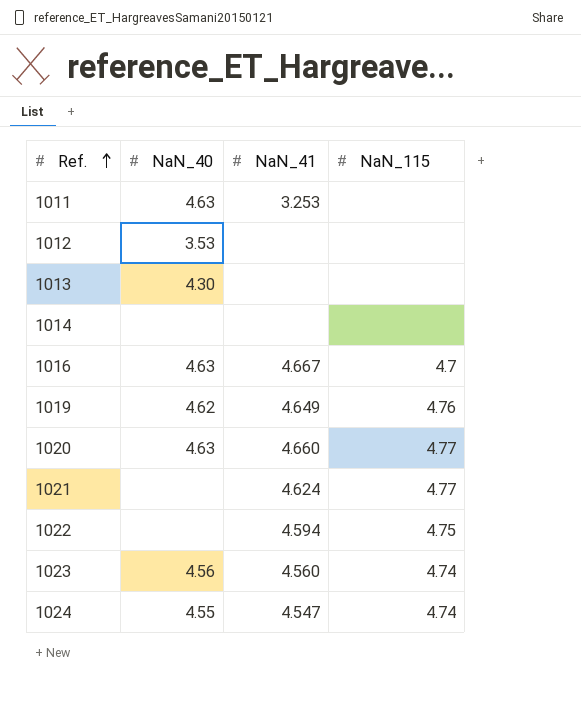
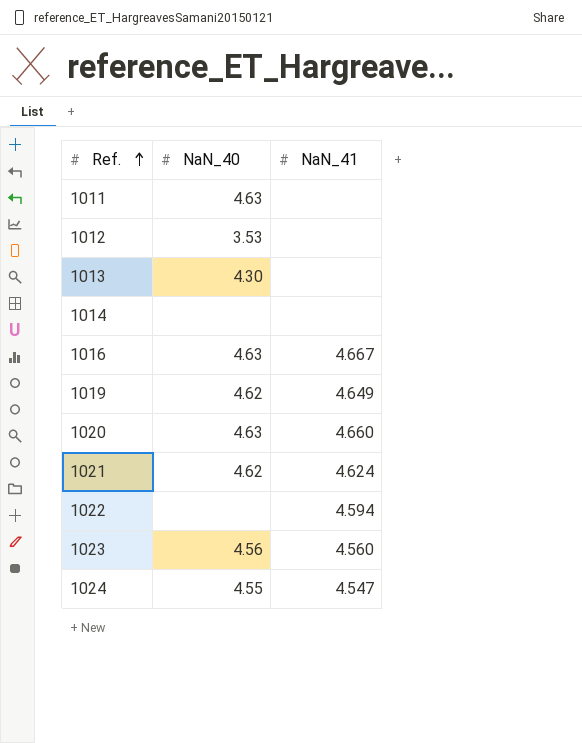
column NaN_115 | position: 4 -> none
1011 | NaN_41: 3.253 -> none
1021 | NaN_40: none -> 4.62

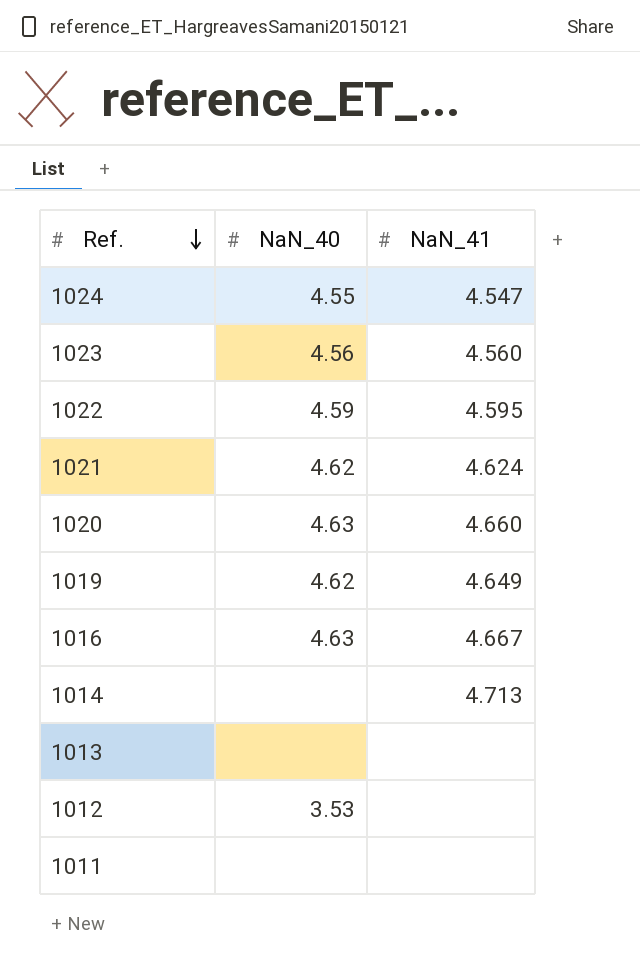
row order: Ref. ascending -> Ref. descending
1022 | NaN_40: none -> 4.59
1022 | NaN_41: 4.594 -> 4.595
1014 | NaN_41: none -> 4.713
1013 | NaN_40: 4.30 -> none
1011 | NaN_40: 4.63 -> none

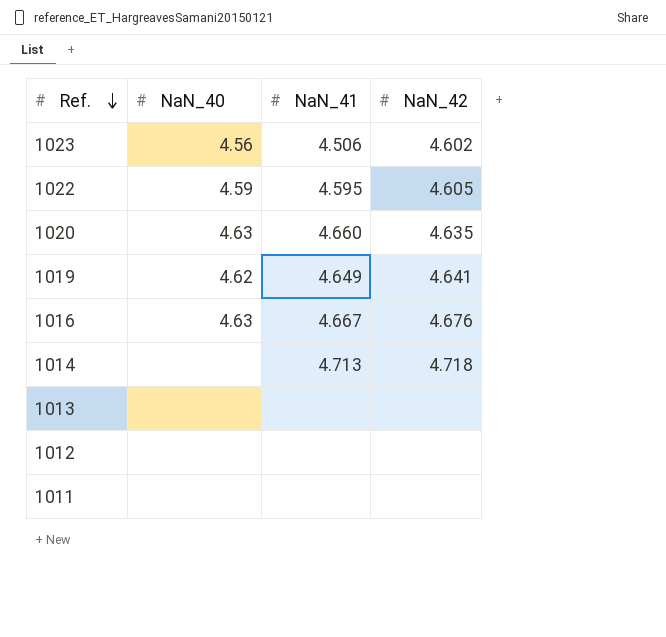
column NaN_42 | position: none -> 4
row 1024: 4.55 | 4.547 -> none
row 1021: 4.62 | 4.624 -> none
1023 | NaN_41: 4.560 -> 4.506
1012 | NaN_40: 3.53 -> none

